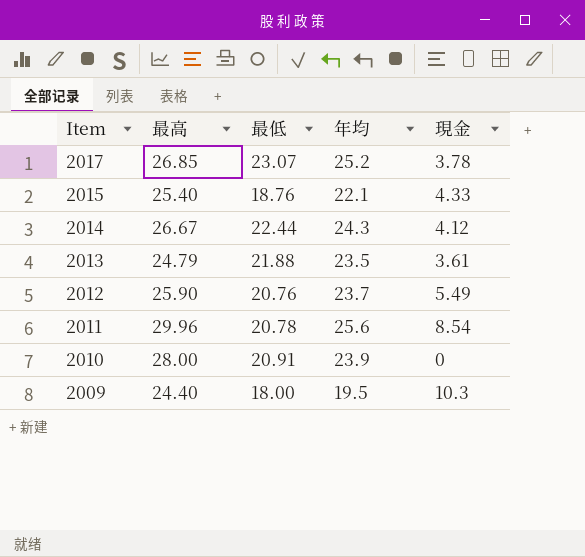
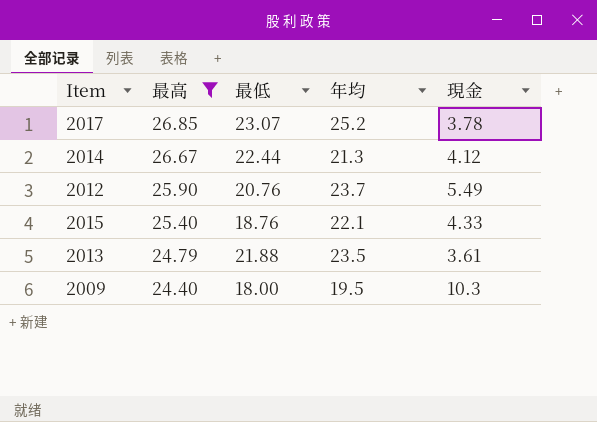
filter: none -> 最高 <= 26.85
row order: Item descending -> 最高 descending
2014 | 年均: 24.3 -> 21.3

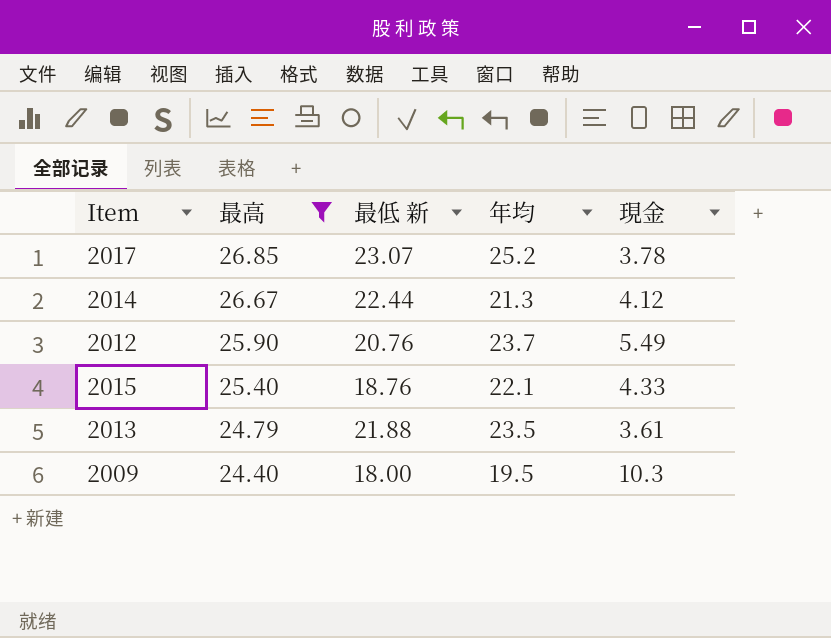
column name: 最低 -> 最低 新

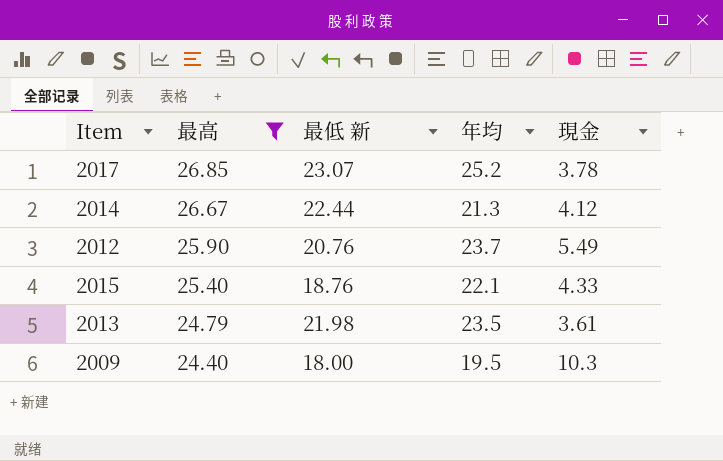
2013 | 最低 新: 21.88 -> 21.98

